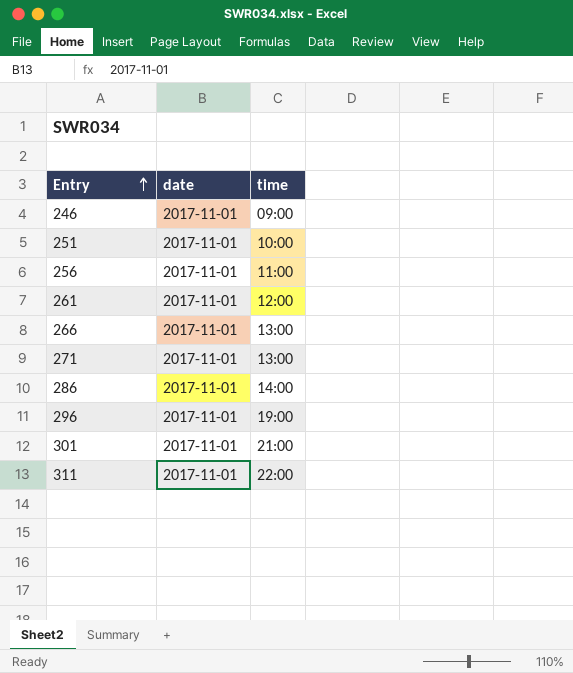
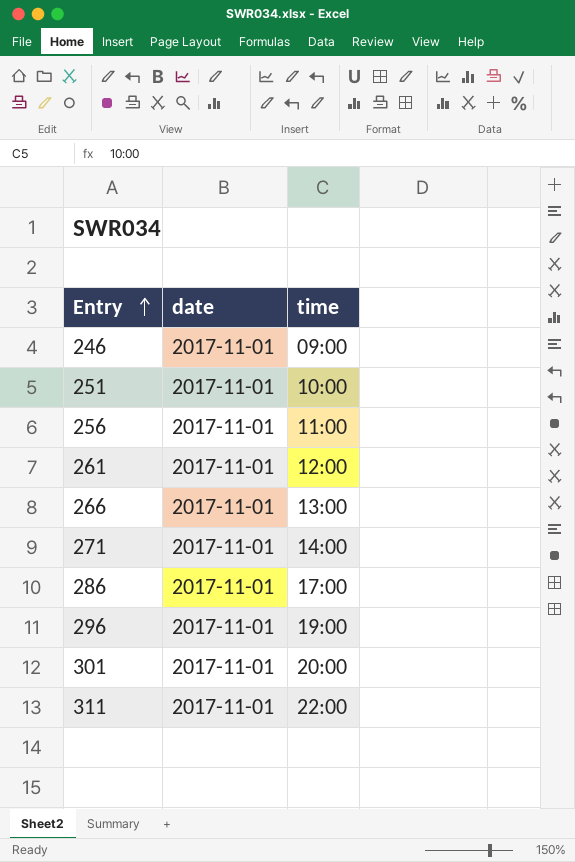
271 | time: 13:00 -> 14:00
286 | time: 14:00 -> 17:00
301 | time: 21:00 -> 20:00

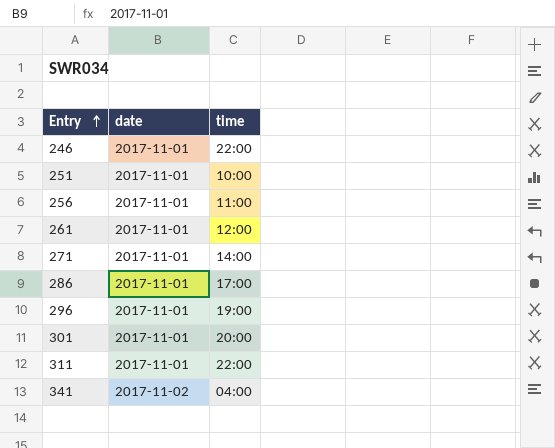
row 266: 2017-11-01 | 13:00 -> none
246 | time: 09:00 -> 22:00
row 341: none -> 2017-11-02 | 04:00

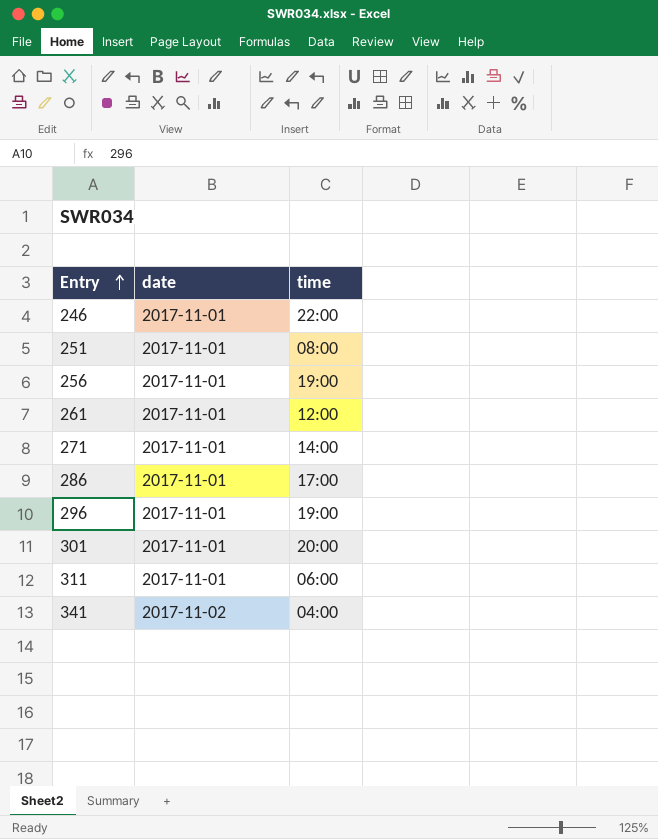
251 | time: 10:00 -> 08:00
256 | time: 11:00 -> 19:00
311 | time: 22:00 -> 06:00

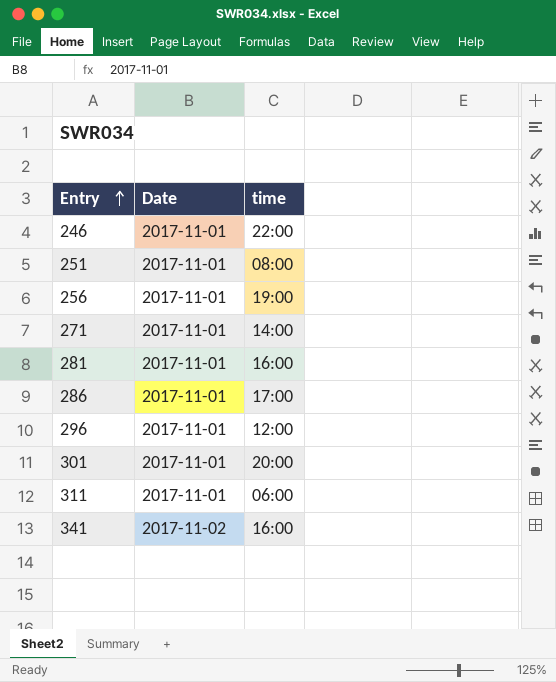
column name: date -> Date
row 261: 2017-11-01 | 12:00 -> none
row 281: none -> 2017-11-01 | 16:00
296 | time: 19:00 -> 12:00
341 | time: 04:00 -> 16:00

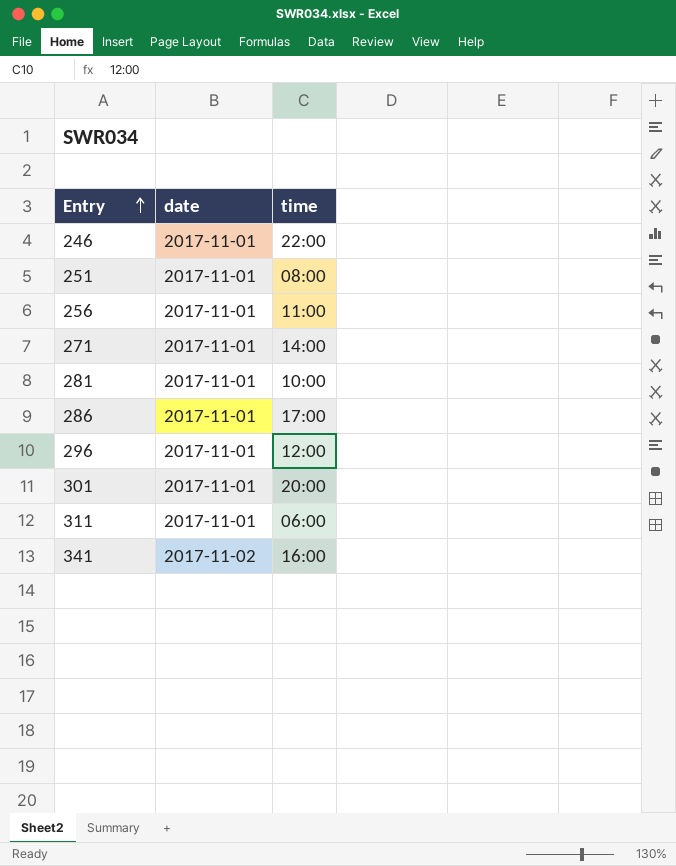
column name: Date -> date
256 | time: 19:00 -> 11:00
281 | time: 16:00 -> 10:00

